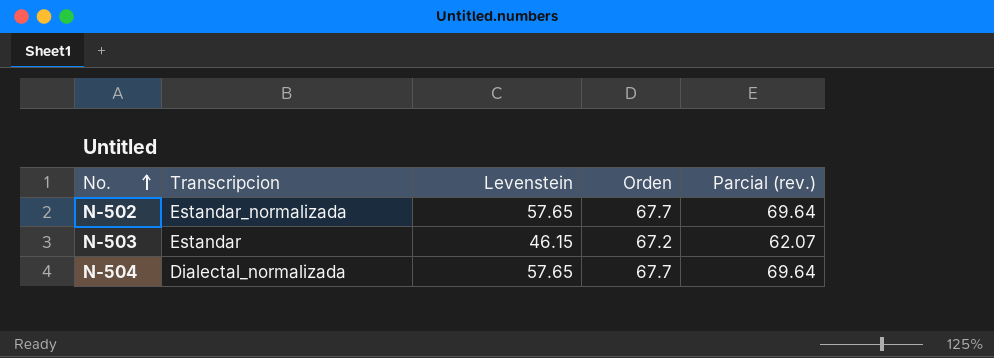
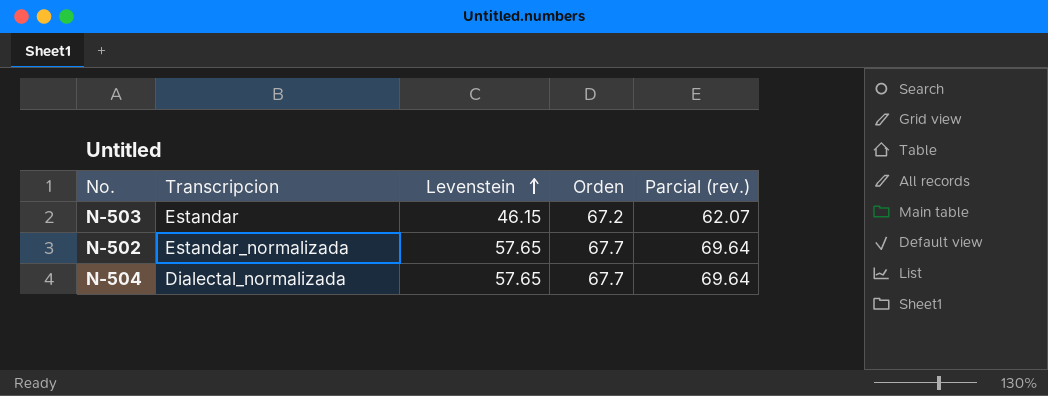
row order: No. ascending -> Levenstein ascending

